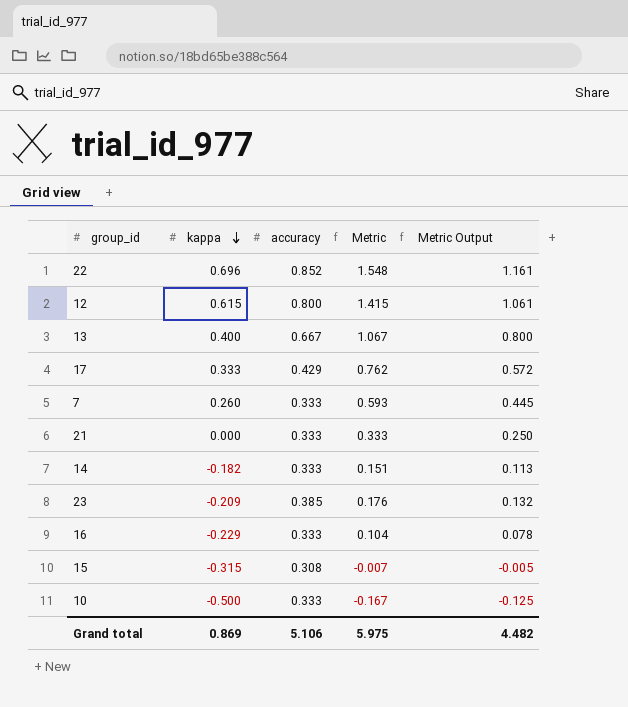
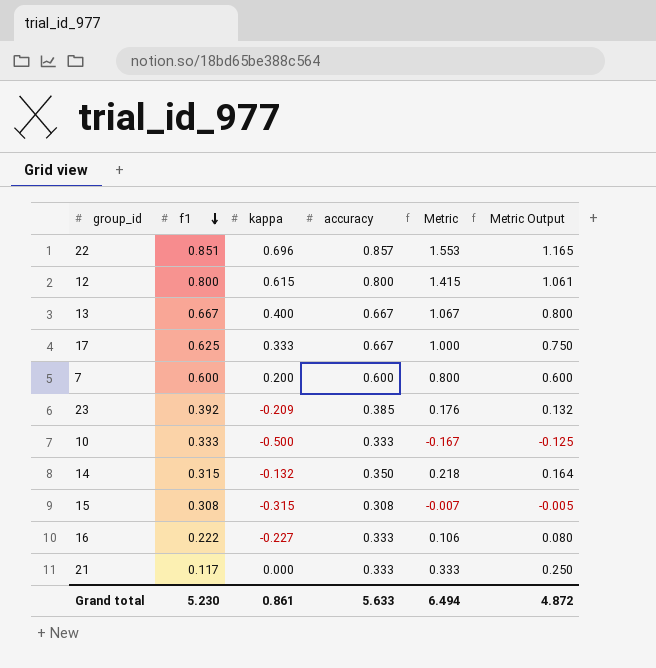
row order: kappa descending -> f1 descending
column f1 | position: none -> 2
22 | accuracy: 0.852 -> 0.857
22 | Metric: 1.548 -> 1.553
22 | Metric Output: 1.161 -> 1.165
17 | accuracy: 0.429 -> 0.667
17 | Metric: 0.762 -> 1.000
17 | Metric Output: 0.572 -> 0.750
7 | kappa: 0.260 -> 0.200
7 | accuracy: 0.333 -> 0.600
7 | Metric: 0.593 -> 0.800
7 | Metric Output: 0.445 -> 0.600
14 | kappa: -0.182 -> -0.132
14 | accuracy: 0.333 -> 0.350
14 | Metric: 0.151 -> 0.218
14 | Metric Output: 0.113 -> 0.164
16 | kappa: -0.229 -> -0.227
16 | Metric: 0.104 -> 0.106
16 | Metric Output: 0.078 -> 0.080
Grand total | kappa: 0.869 -> 0.861
Grand total | accuracy: 5.106 -> 5.633
Grand total | Metric: 5.975 -> 6.494
Grand total | Metric Output: 4.482 -> 4.872

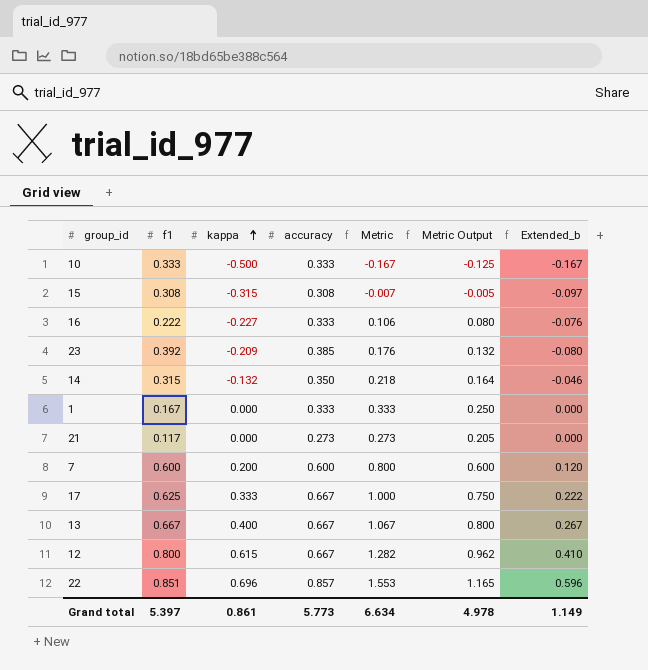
row order: f1 descending -> kappa ascending
column Extended_b | formula: none -> [kappa] * [accuracy]
row 1: none -> 0.167 | 0.000 | 0.333 | 0.333 | 0.250 | 0.000
21 | accuracy: 0.333 -> 0.273
21 | Metric: 0.333 -> 0.273
21 | Metric Output: 0.250 -> 0.205
12 | accuracy: 0.800 -> 0.667
12 | Metric: 1.415 -> 1.282
12 | Metric Output: 1.061 -> 0.962
Grand total | f1: 5.230 -> 5.397
Grand total | accuracy: 5.633 -> 5.773
Grand total | Metric: 6.494 -> 6.634
Grand total | Metric Output: 4.872 -> 4.978

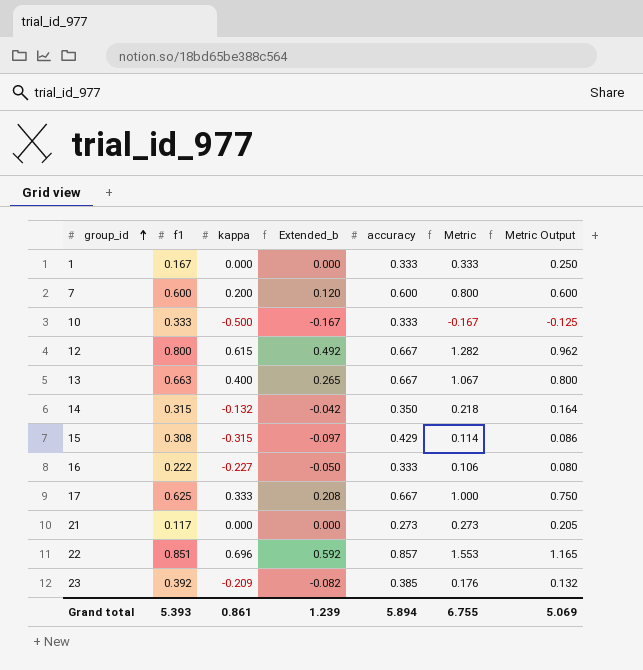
row order: kappa ascending -> group_id ascending
column Extended_b | formula: [kappa] * [accuracy] -> [f1] * [kappa]
column Extended_b | position: 7 -> 4
13 | f1: 0.667 -> 0.663
15 | accuracy: 0.308 -> 0.429
15 | Metric: -0.007 -> 0.114
15 | Metric Output: -0.005 -> 0.086
Grand total | f1: 5.397 -> 5.393
Grand total | Extended_b: 1.149 -> 1.239
Grand total | accuracy: 5.773 -> 5.894
Grand total | Metric: 6.634 -> 6.755
Grand total | Metric Output: 4.978 -> 5.069

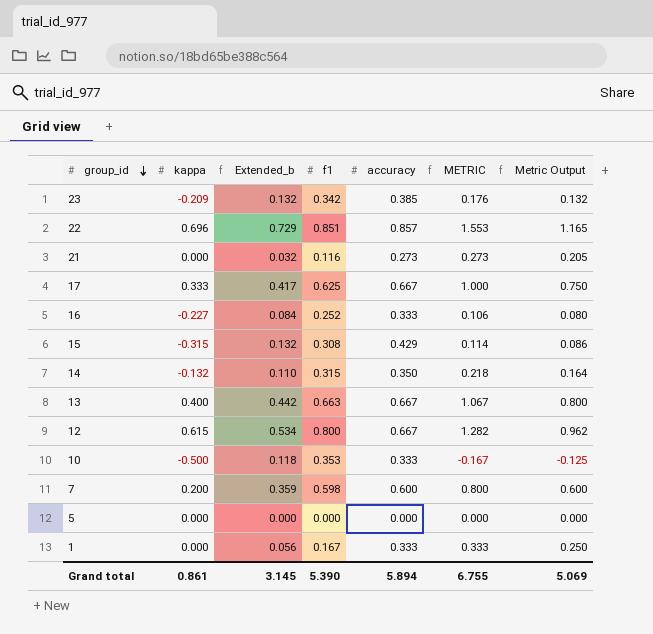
row order: group_id ascending -> group_id descending
column Extended_b | formula: [f1] * [kappa] -> [f1] * [accuracy]
column f1 | position: 2 -> 4
column name: Metric -> METRIC
23 | f1: 0.392 -> 0.342
21 | f1: 0.117 -> 0.116
16 | f1: 0.222 -> 0.252
10 | f1: 0.333 -> 0.353
7 | f1: 0.600 -> 0.598
row 5: none -> 0.000 | 0.000 | 0.000 | 0.000 | 0.000 | 0.000
Grand total | Extended_b: 1.239 -> 3.145
Grand total | f1: 5.393 -> 5.390

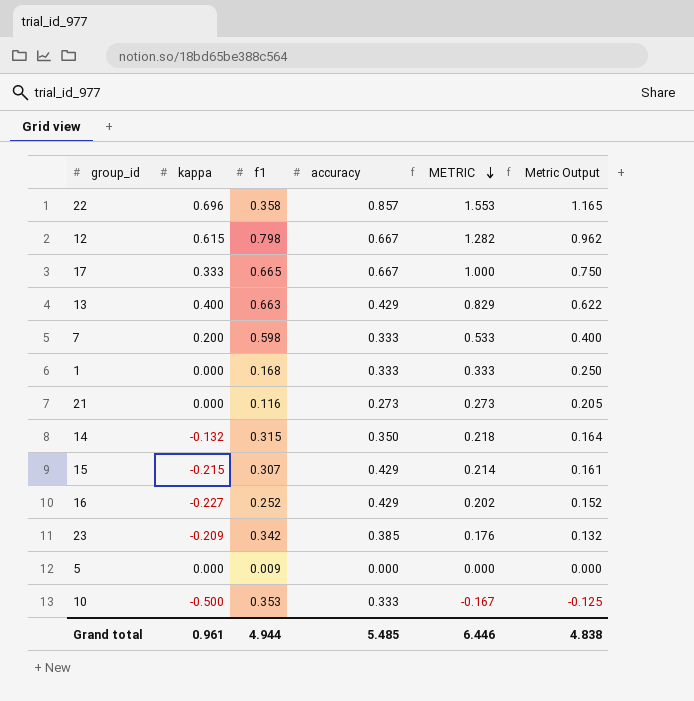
row order: group_id descending -> METRIC descending
column Extended_b | formula: [f1] * [accuracy] -> none
22 | f1: 0.851 -> 0.358
12 | f1: 0.800 -> 0.798
17 | f1: 0.625 -> 0.665
13 | accuracy: 0.667 -> 0.429
13 | METRIC: 1.067 -> 0.829
13 | Metric Output: 0.800 -> 0.622
7 | accuracy: 0.600 -> 0.333
7 | METRIC: 0.800 -> 0.533
7 | Metric Output: 0.600 -> 0.400
1 | f1: 0.167 -> 0.168
15 | kappa: -0.315 -> -0.215
15 | f1: 0.308 -> 0.307
15 | METRIC: 0.114 -> 0.214
15 | Metric Output: 0.086 -> 0.161
16 | accuracy: 0.333 -> 0.429
16 | METRIC: 0.106 -> 0.202
16 | Metric Output: 0.080 -> 0.152
5 | f1: 0.000 -> 0.009
Grand total | kappa: 0.861 -> 0.961
Grand total | f1: 5.390 -> 4.944
Grand total | accuracy: 5.894 -> 5.485
Grand total | METRIC: 6.755 -> 6.446
Grand total | Metric Output: 5.069 -> 4.838

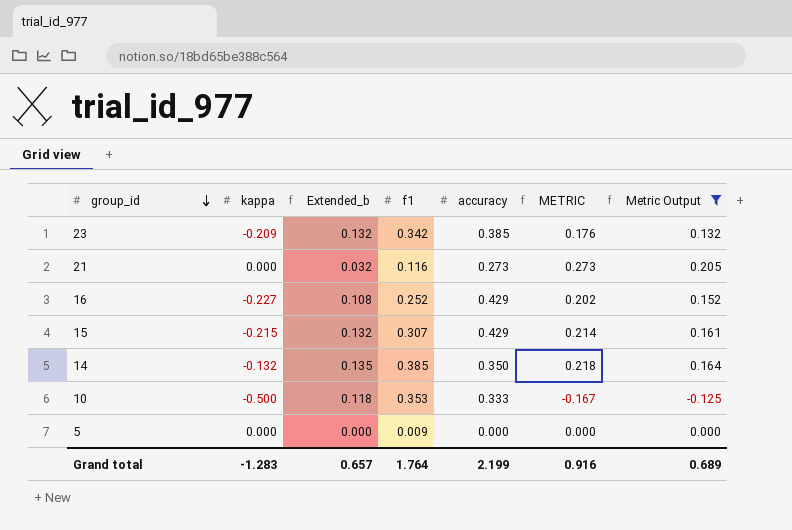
filter: none -> Metric Output <= 0.205
row order: METRIC descending -> group_id descending
column Extended_b | formula: none -> [f1] * [accuracy]
14 | f1: 0.315 -> 0.385
Grand total | kappa: 0.961 -> -1.283
Grand total | f1: 4.944 -> 1.764
Grand total | accuracy: 5.485 -> 2.199
Grand total | METRIC: 6.446 -> 0.916
Grand total | Metric Output: 4.838 -> 0.689

